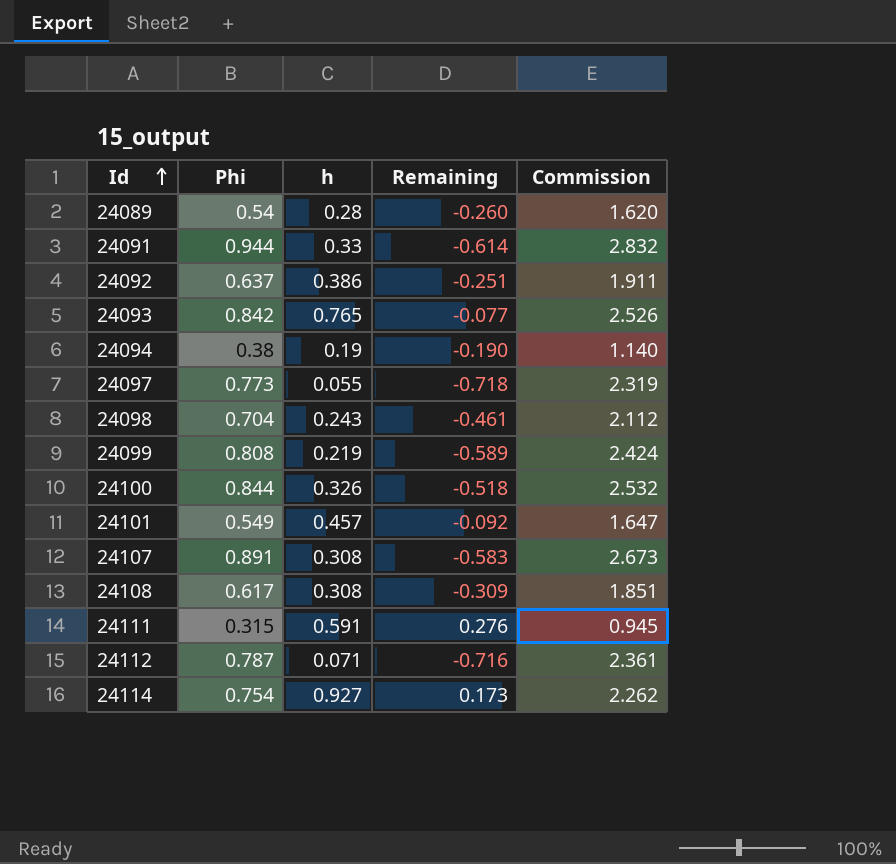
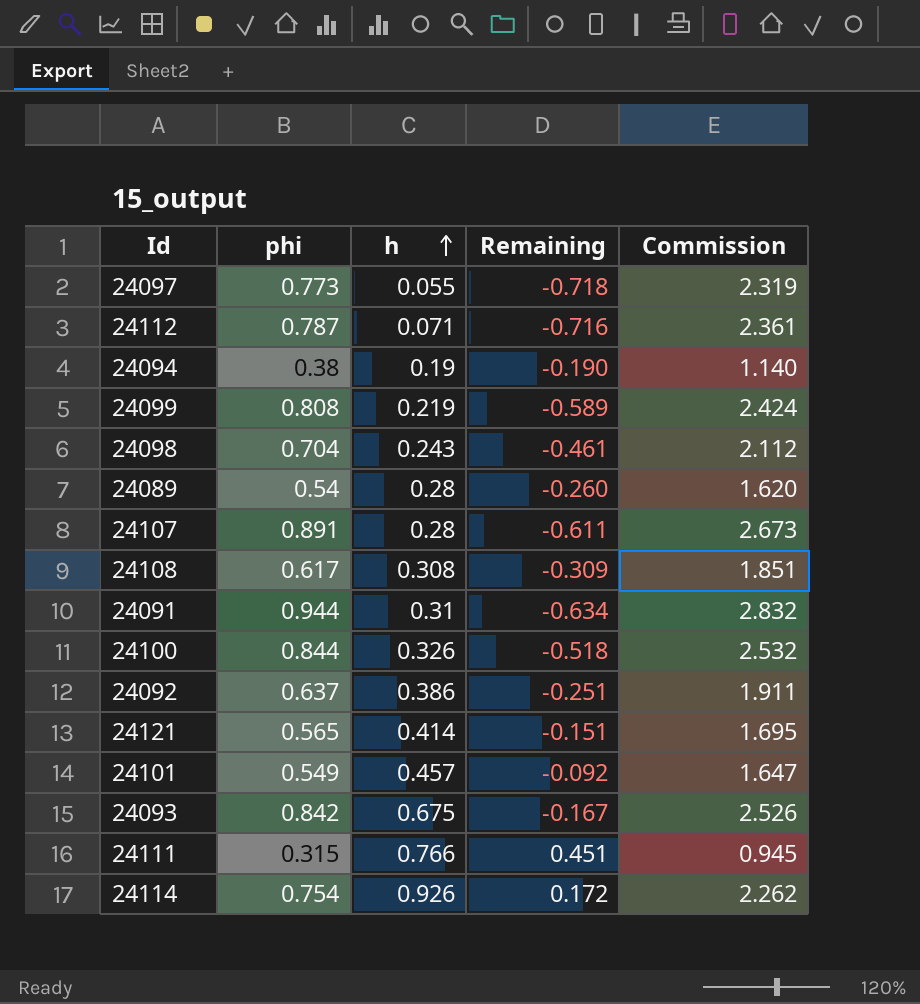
row order: Id ascending -> h ascending
column name: Phi -> phi
24107 | h: 0.308 -> 0.28
24107 | Remaining: -0.583 -> -0.611
24091 | h: 0.33 -> 0.31
24091 | Remaining: -0.614 -> -0.634
row 24121: none -> 0.565 | 0.414 | -0.151 | 1.695
24093 | h: 0.765 -> 0.675
24093 | Remaining: -0.077 -> -0.167
24111 | h: 0.591 -> 0.766
24111 | Remaining: 0.276 -> 0.451
24114 | h: 0.927 -> 0.926
24114 | Remaining: 0.173 -> 0.172

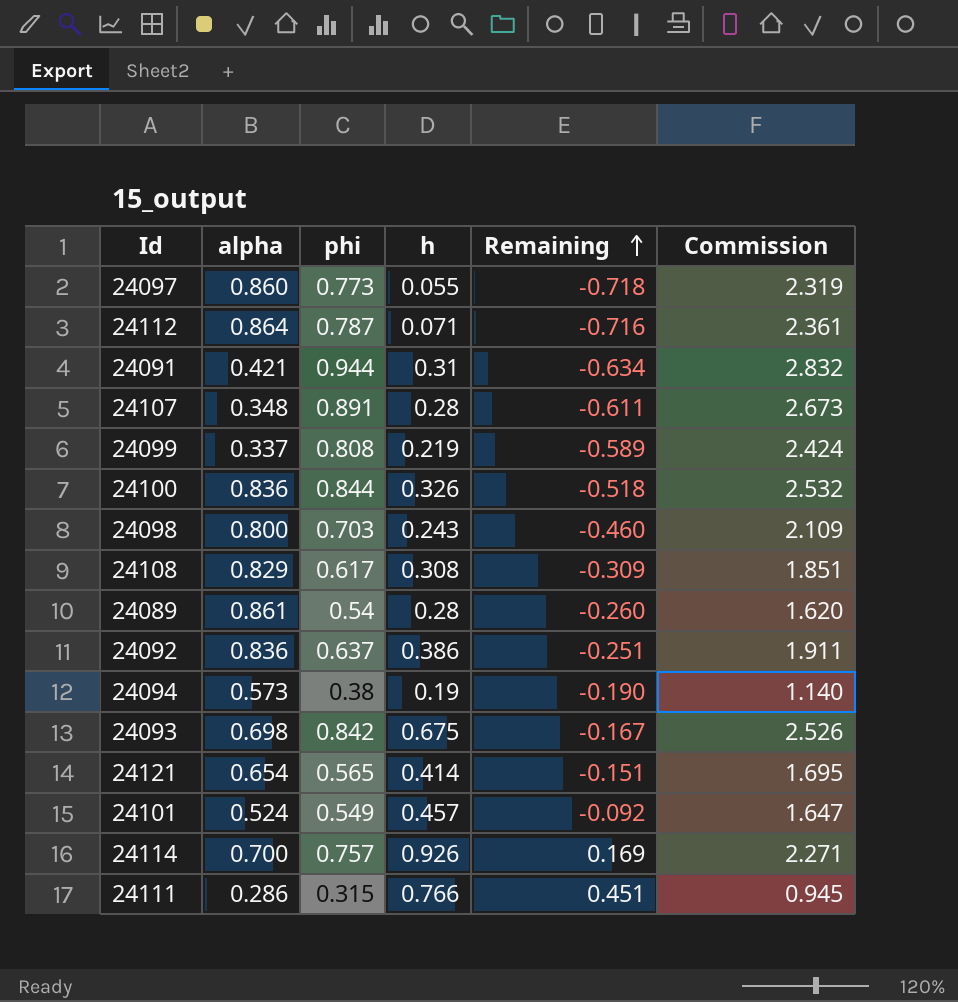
row order: h ascending -> Remaining ascending
column alpha | position: none -> 2
24098 | phi: 0.704 -> 0.703
24098 | Remaining: -0.461 -> -0.460
24098 | Commission: 2.112 -> 2.109
24114 | phi: 0.754 -> 0.757
24114 | Remaining: 0.172 -> 0.169
24114 | Commission: 2.262 -> 2.271

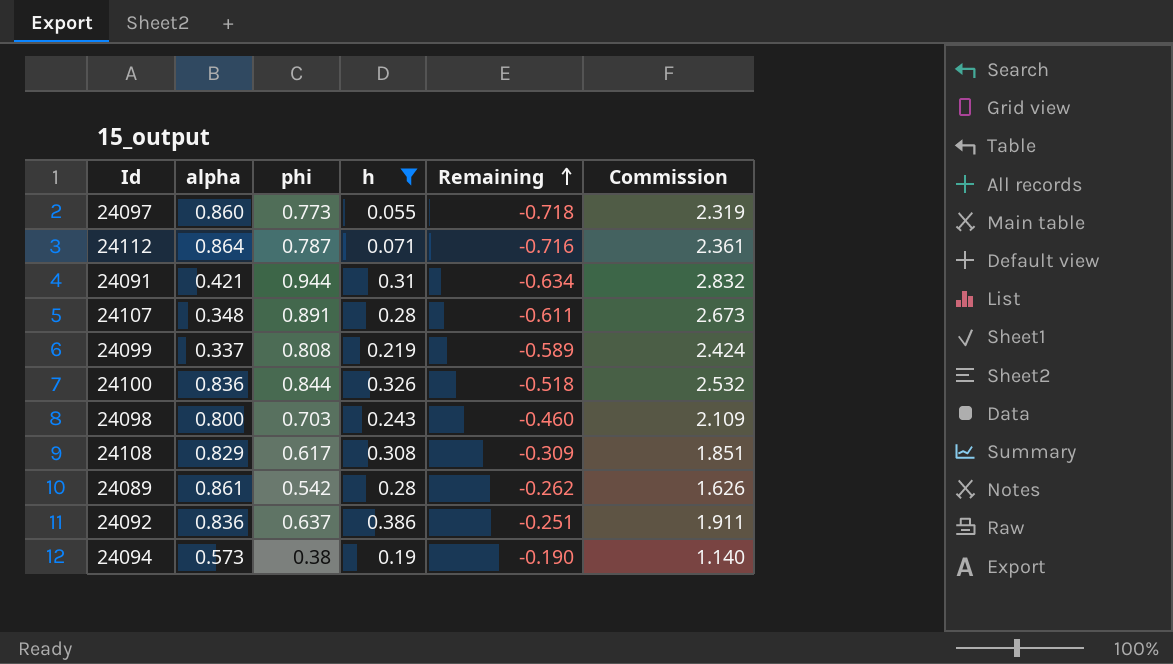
filter: none -> h <= 0.386
24089 | phi: 0.54 -> 0.542
24089 | Remaining: -0.260 -> -0.262
24089 | Commission: 1.620 -> 1.626

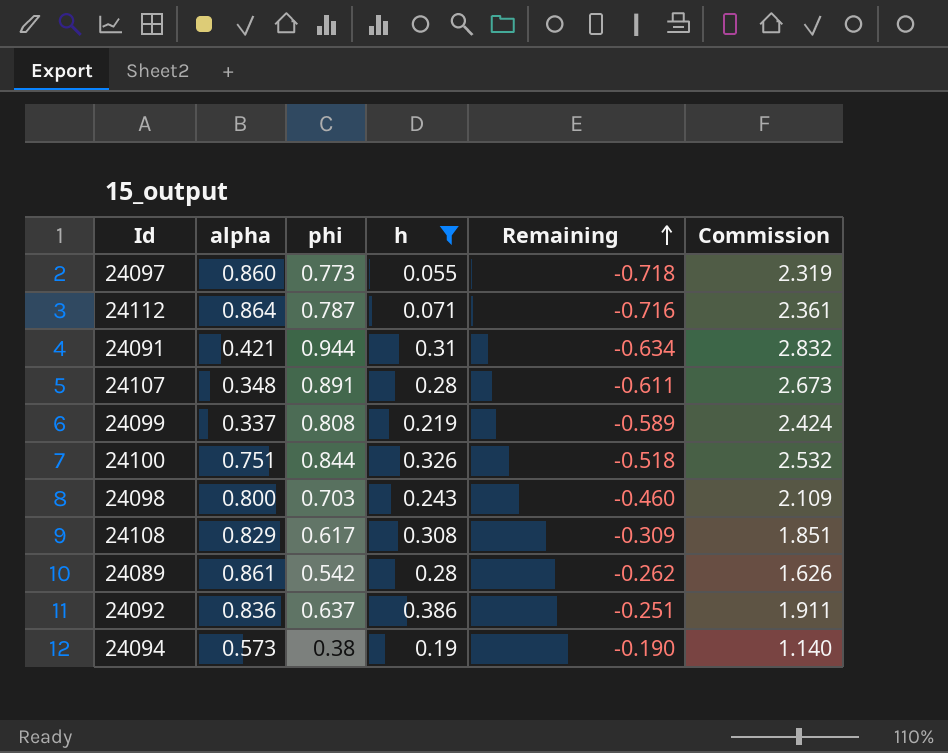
24100 | alpha: 0.836 -> 0.751

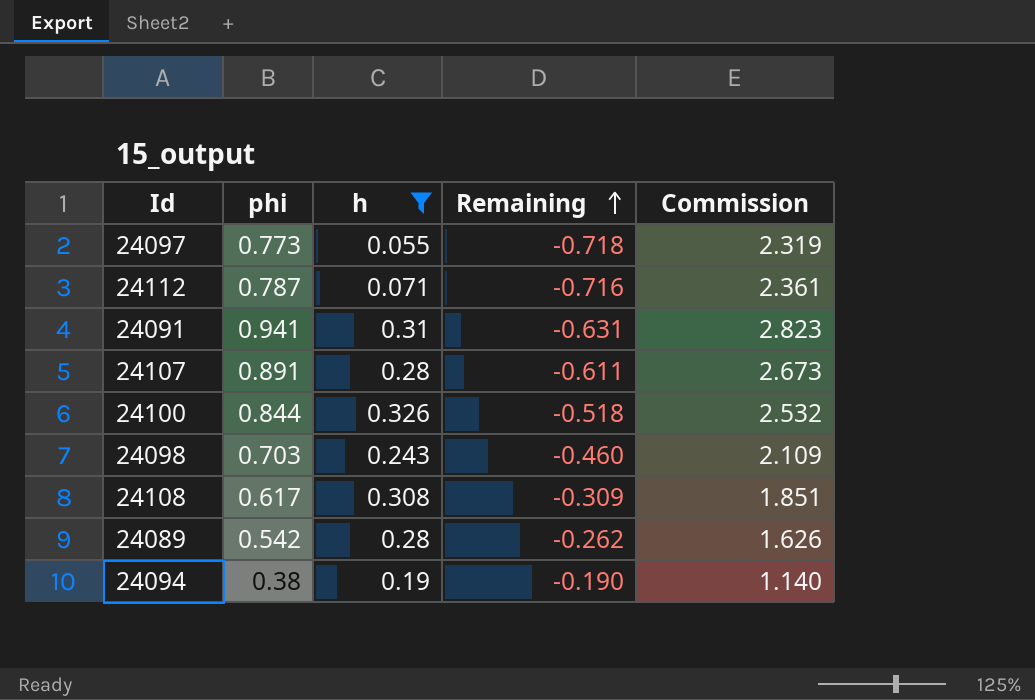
column alpha | position: 2 -> none
row 24099: 0.337 | 0.808 | 0.219 | -0.589 | 2.424 -> none
row 24092: 0.836 | 0.637 | 0.386 | -0.251 | 1.911 -> none
24091 | phi: 0.944 -> 0.941
24091 | Remaining: -0.634 -> -0.631
24091 | Commission: 2.832 -> 2.823

